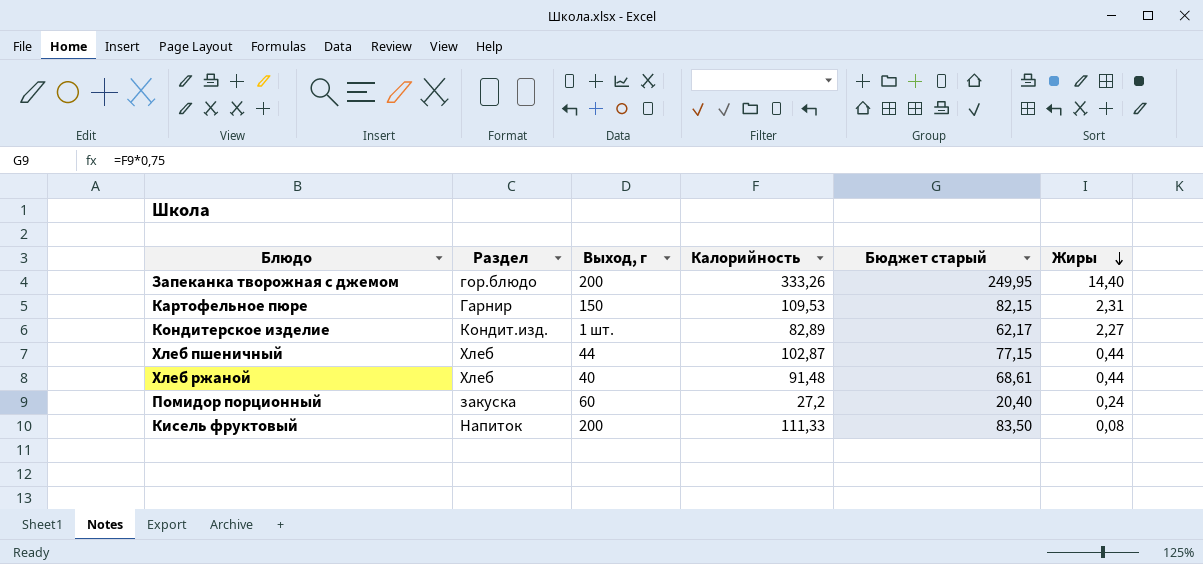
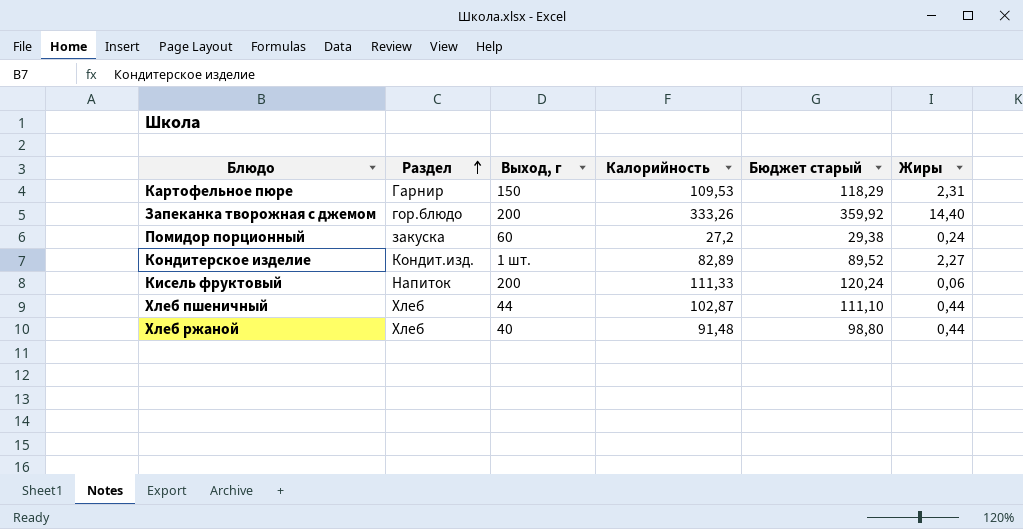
row order: Жиры descending -> Раздел ascending
column Бюджет старый | formula: [Калорийность] * 0,75 -> [Калорийность] * 1,08
Кисель фруктовый | Жиры: 0,08 -> 0,06

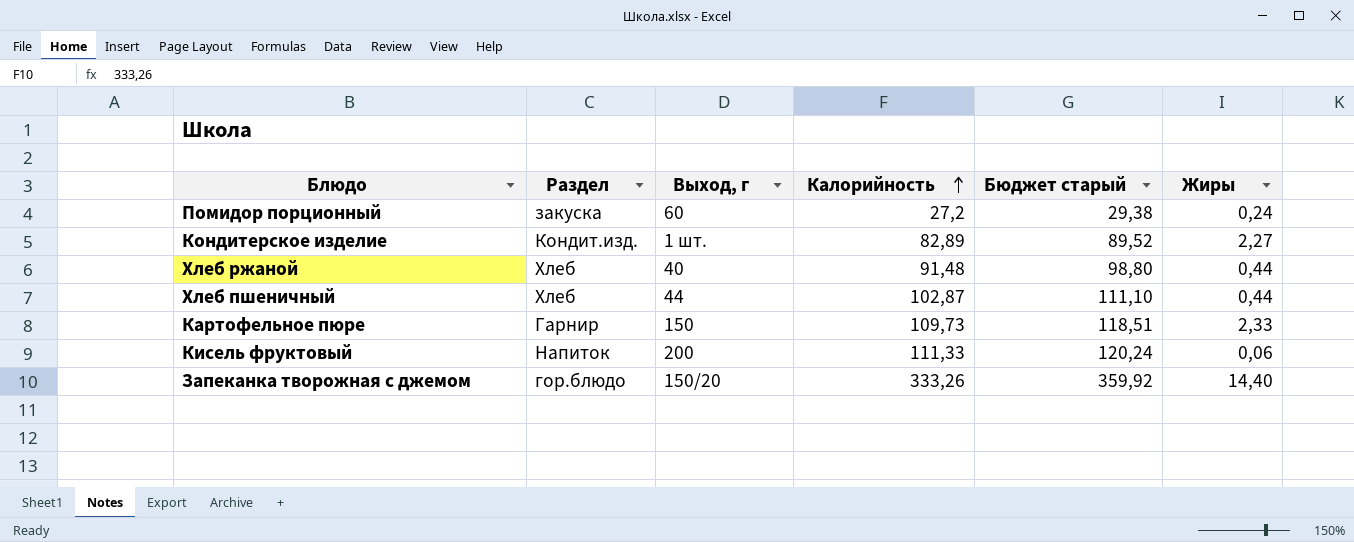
row order: Раздел ascending -> Калорийность ascending
Картофельное пюре | Калорийность: 109,53 -> 109,73
Картофельное пюре | Бюджет старый: 118,29 -> 118,51
Картофельное пюре | Жиры: 2,31 -> 2,33
Запеканка творожная с джемом | Выход, г: 200 -> 150/20

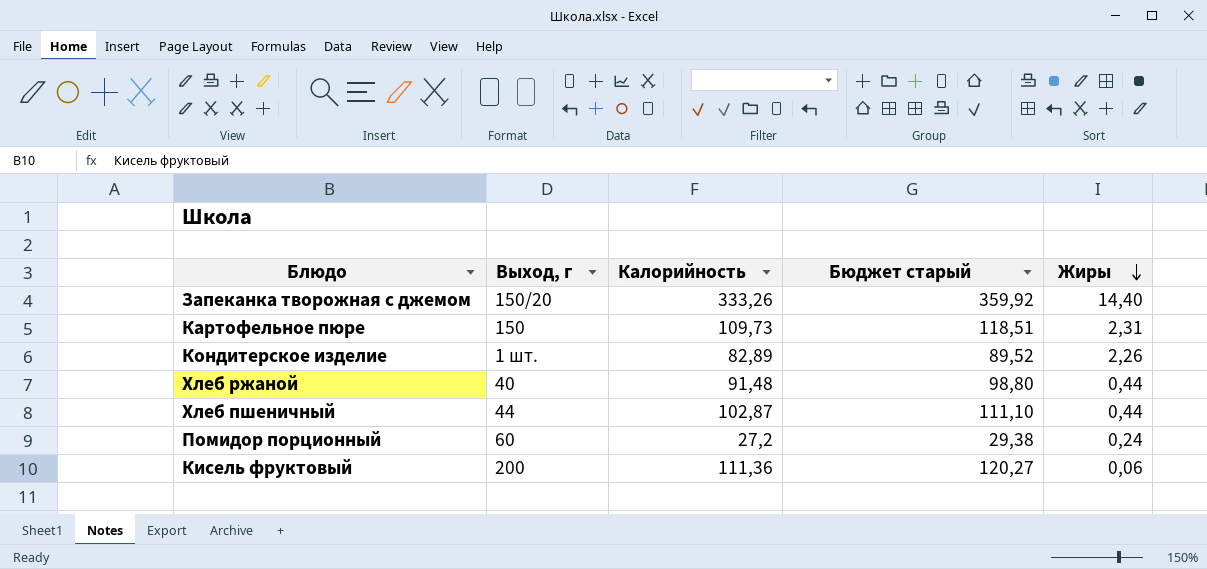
row order: Калорийность ascending -> Жиры descending
column Раздел | position: 2 -> none
Картофельное пюре | Жиры: 2,33 -> 2,31
Кондитерское изделие | Жиры: 2,27 -> 2,26
Кисель фруктовый | Калорийность: 111,33 -> 111,36
Кисель фруктовый | Бюджет старый: 120,24 -> 120,27

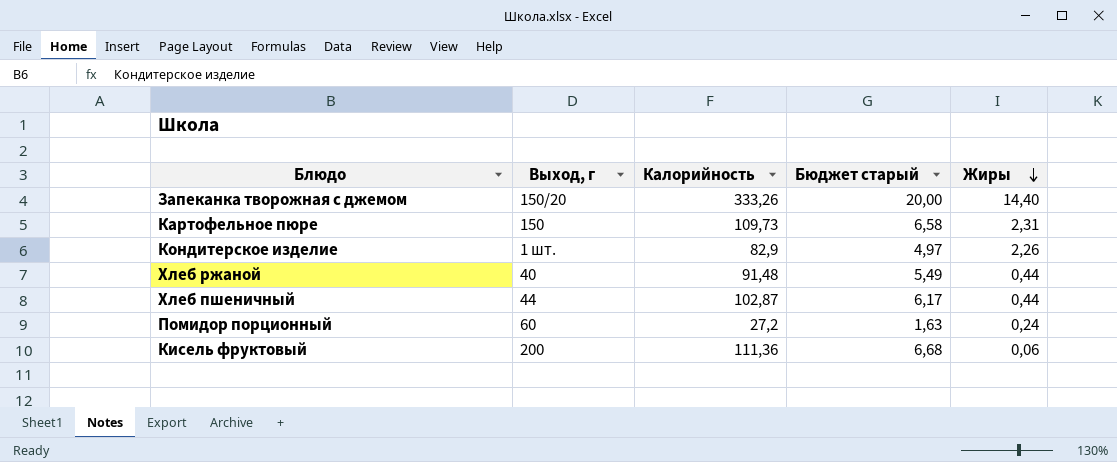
column Бюджет старый | formula: [Калорийность] * 1,08 -> [Калорийность] * 0,06
Кондитерское изделие | Калорийность: 82,89 -> 82,9

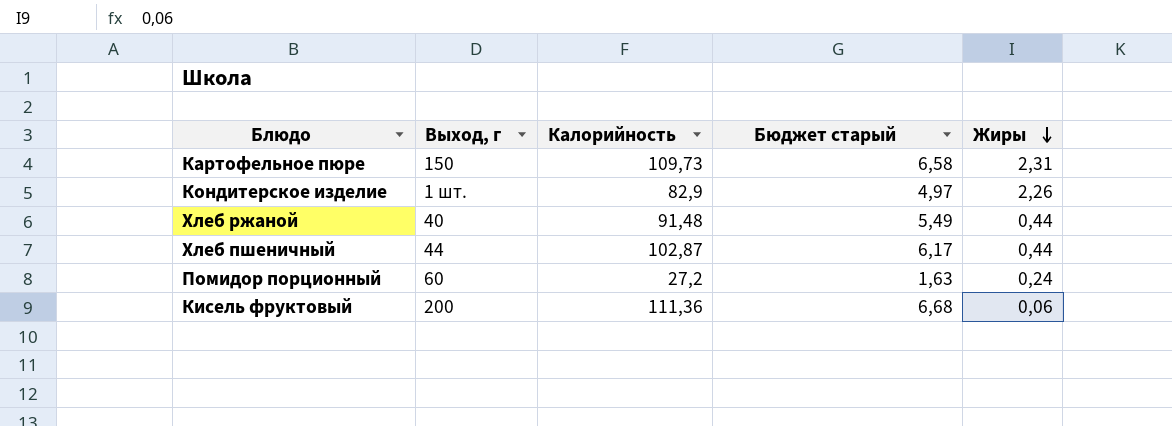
row Запеканка творожная с джемом: 150/20 | 333,26 | 20,00 | 14,40 -> none

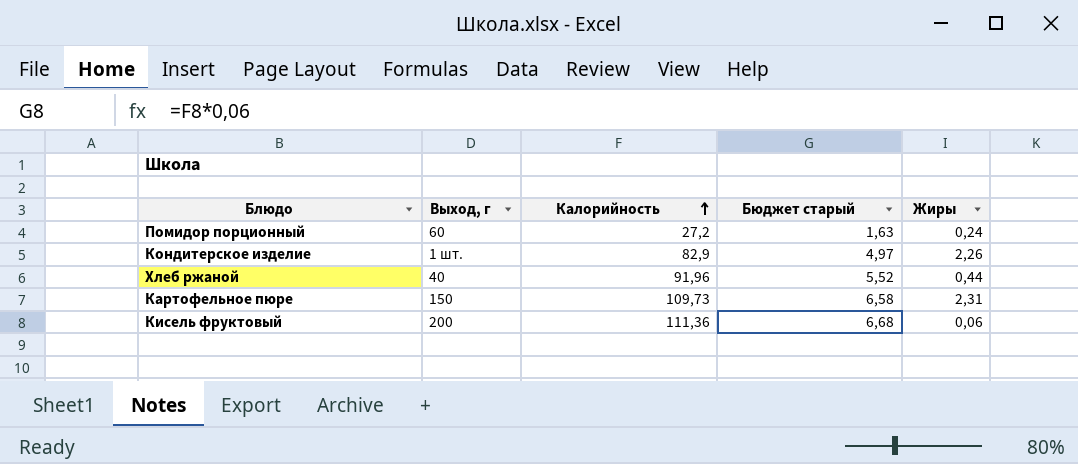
row order: Жиры descending -> Калорийность ascending
row Хлеб пшеничный: 44 | 102,87 | 6,17 | 0,44 -> none
Хлеб ржаной | Калорийность: 91,48 -> 91,96
Хлеб ржаной | Бюджет старый: 5,49 -> 5,52

